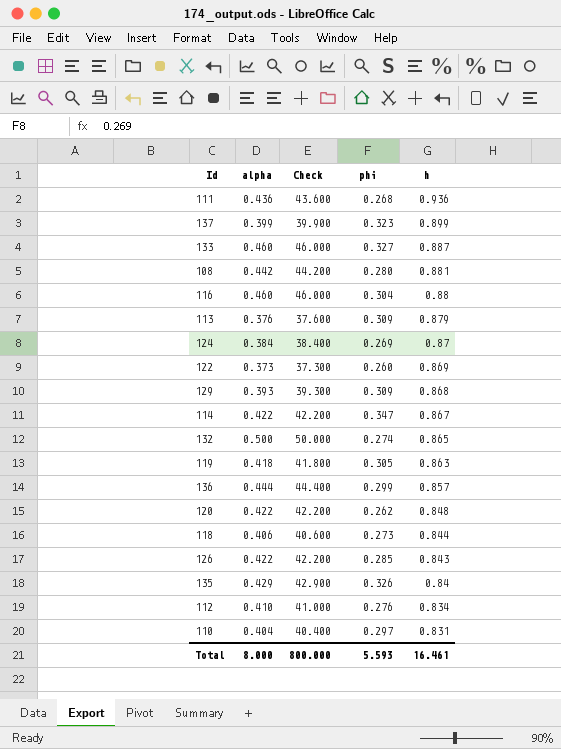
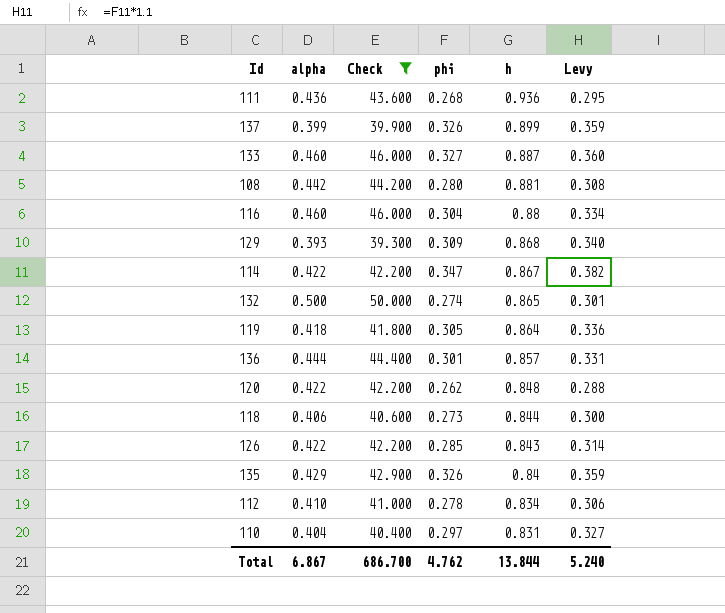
filter: none -> Check >= 39.300
column Levy | formula: none -> [phi] * 1.1
137 | phi: 0.323 -> 0.326
119 | h: 0.863 -> 0.864
136 | phi: 0.299 -> 0.301
112 | phi: 0.276 -> 0.278
Total | alpha: 8.000 -> 6.867
Total | Check: 800.000 -> 686.700
Total | phi: 5.593 -> 4.762
Total | h: 16.461 -> 13.844

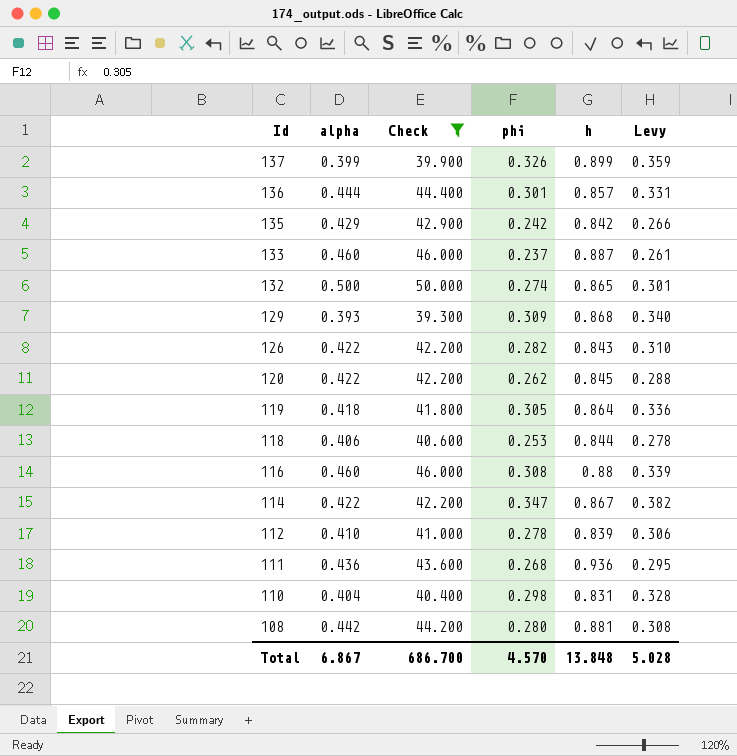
row order: h descending -> Id descending
135 | phi: 0.326 -> 0.242
135 | h: 0.84 -> 0.842
135 | Levy: 0.359 -> 0.266
133 | phi: 0.327 -> 0.237
133 | Levy: 0.360 -> 0.261
126 | phi: 0.285 -> 0.282
126 | Levy: 0.314 -> 0.310
120 | h: 0.848 -> 0.845
118 | phi: 0.273 -> 0.253
118 | Levy: 0.300 -> 0.278
116 | phi: 0.304 -> 0.308
116 | Levy: 0.334 -> 0.339
112 | h: 0.834 -> 0.839
110 | phi: 0.297 -> 0.298
110 | Levy: 0.327 -> 0.328
Total | phi: 4.762 -> 4.570
Total | h: 13.844 -> 13.848
Total | Levy: 5.240 -> 5.028

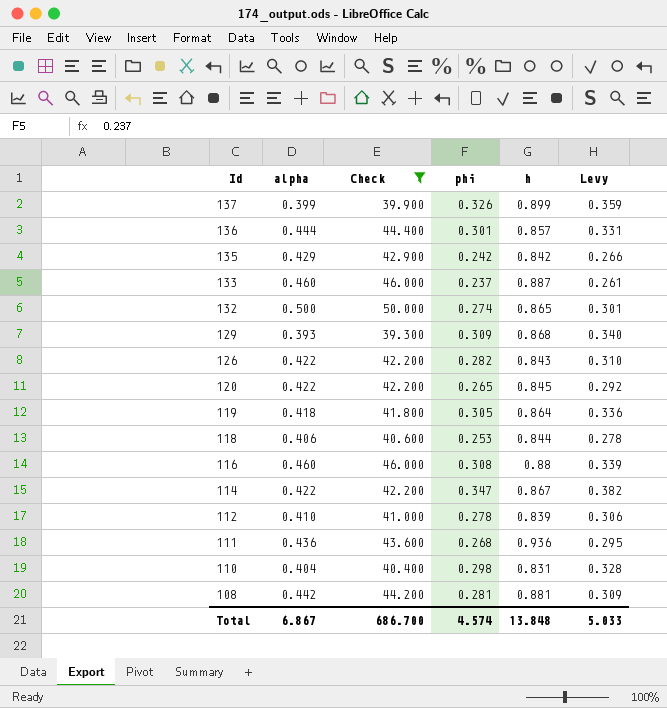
120 | phi: 0.262 -> 0.265
120 | Levy: 0.288 -> 0.292
108 | phi: 0.280 -> 0.281
108 | Levy: 0.308 -> 0.309
Total | phi: 4.570 -> 4.574
Total | Levy: 5.028 -> 5.033

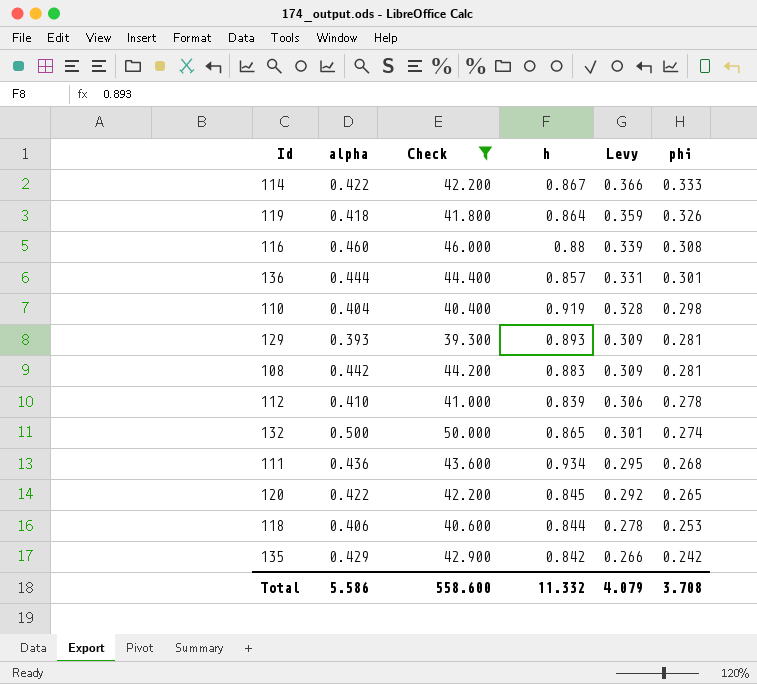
row order: Id descending -> Levy descending
column phi | position: 4 -> 6
row 137: 0.399 | 39.900 | 0.326 | 0.899 | 0.359 -> none
row 133: 0.460 | 46.000 | 0.237 | 0.887 | 0.261 -> none
row 126: 0.422 | 42.200 | 0.282 | 0.843 | 0.310 -> none
114 | Levy: 0.382 -> 0.366
114 | phi: 0.347 -> 0.333
119 | Levy: 0.336 -> 0.359
119 | phi: 0.305 -> 0.326
110 | h: 0.831 -> 0.919
129 | h: 0.868 -> 0.893
129 | Levy: 0.340 -> 0.309
129 | phi: 0.309 -> 0.281
108 | h: 0.881 -> 0.883
111 | h: 0.936 -> 0.934
Total | alpha: 6.867 -> 5.586
Total | Check: 686.700 -> 558.600
Total | h: 13.848 -> 11.332
Total | Levy: 5.033 -> 4.079
Total | phi: 4.574 -> 3.708

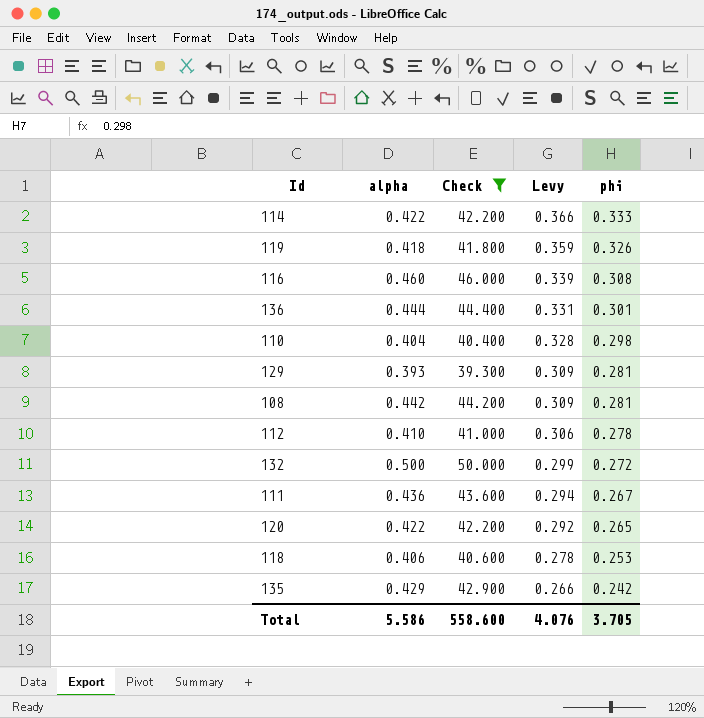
column h | position: 4 -> none
132 | Levy: 0.301 -> 0.299
132 | phi: 0.274 -> 0.272
111 | Levy: 0.295 -> 0.294
111 | phi: 0.268 -> 0.267
Total | Levy: 4.079 -> 4.076
Total | phi: 3.708 -> 3.705

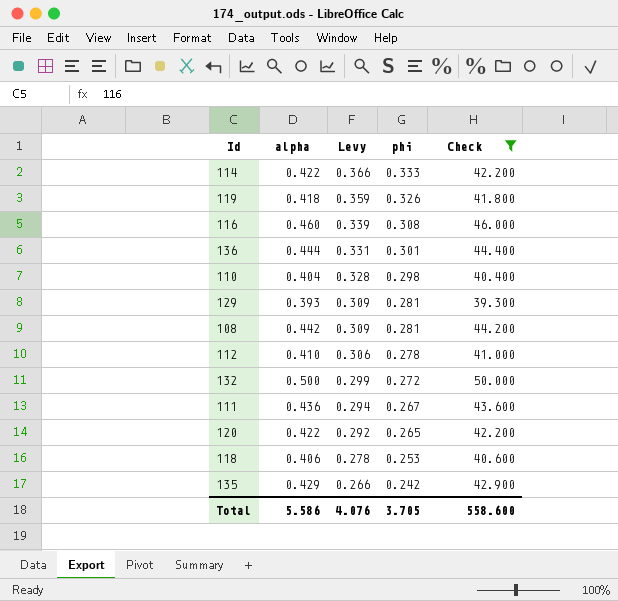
column Check | position: 3 -> 5

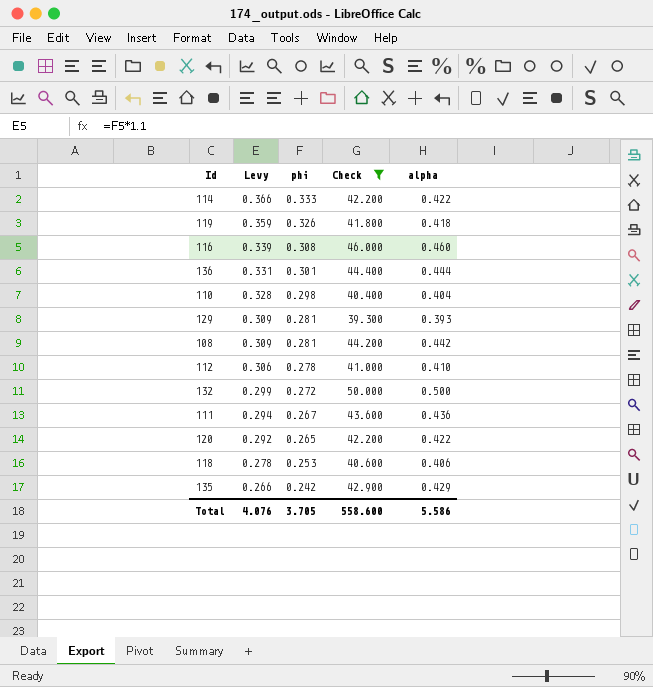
column alpha | position: 2 -> 5

